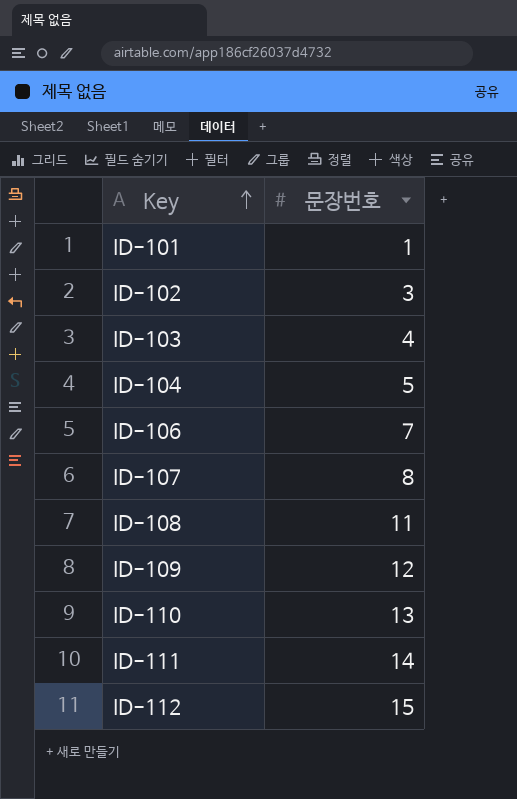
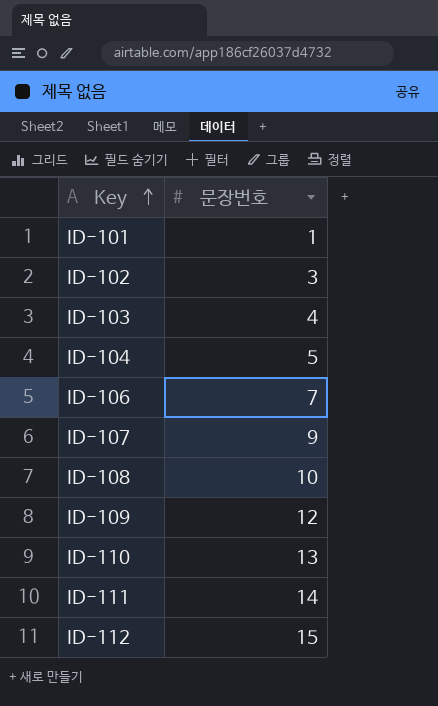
ID-107 | 문장번호: 8 -> 9
ID-108 | 문장번호: 11 -> 10

